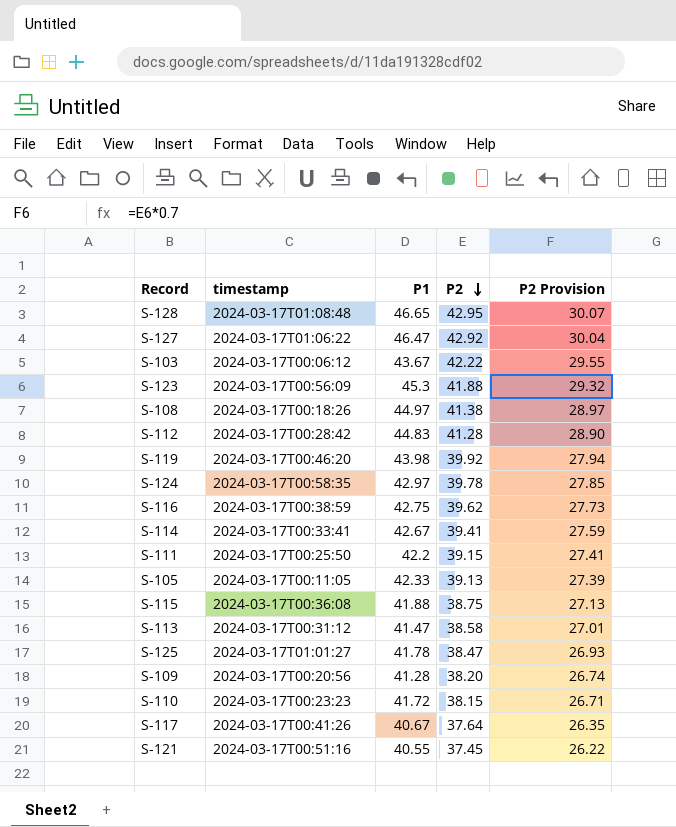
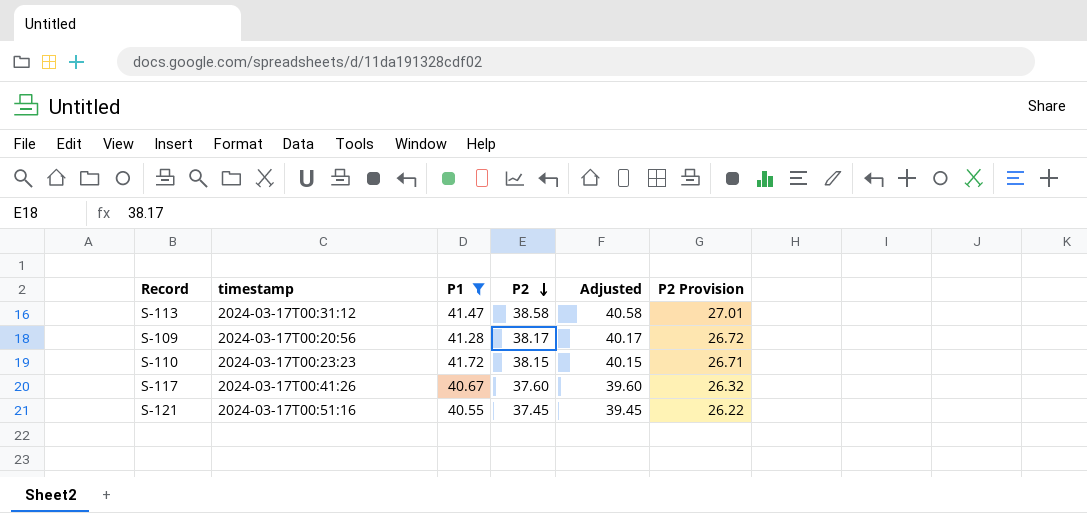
filter: none -> P1 <= 41.72
column Adjusted | formula: none -> [P2] + 2
S-109 | P2: 38.20 -> 38.17
S-109 | P2 Provision: 26.74 -> 26.72
S-117 | P2: 37.64 -> 37.60
S-117 | P2 Provision: 26.35 -> 26.32

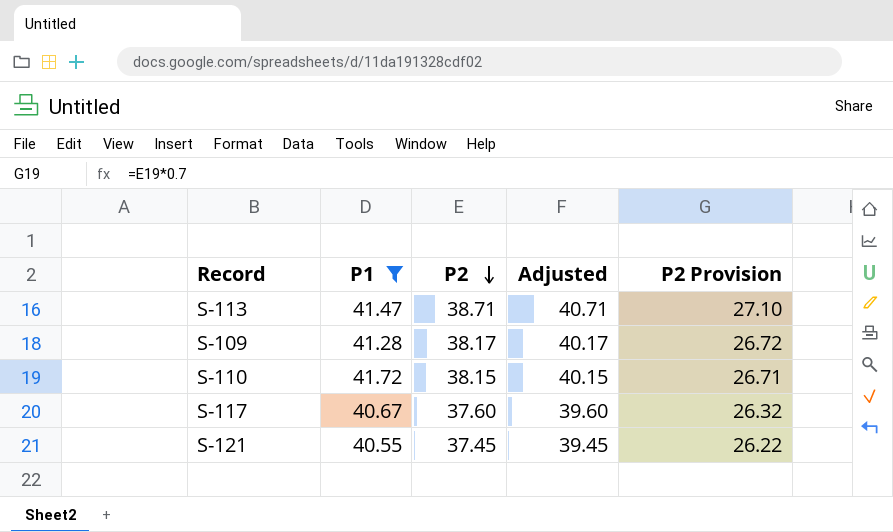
column timestamp | position: 2 -> none
S-113 | P2: 38.58 -> 38.71
S-113 | Adjusted: 40.58 -> 40.71
S-113 | P2 Provision: 27.01 -> 27.10

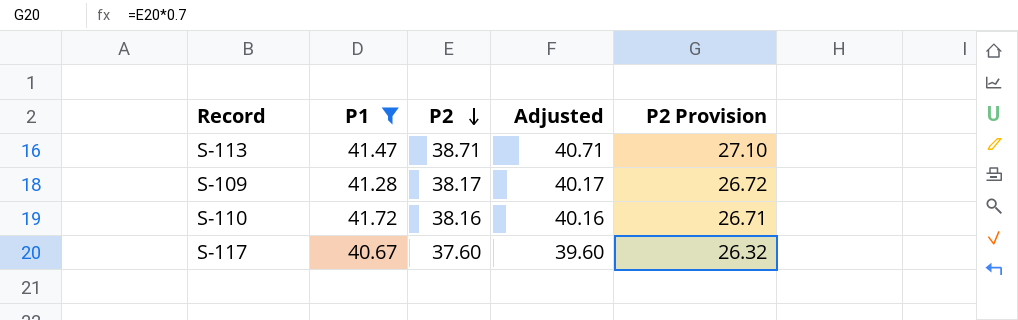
row S-121: 40.55 | 37.45 | 39.45 | 26.22 -> none
S-110 | P2: 38.15 -> 38.16
S-110 | Adjusted: 40.15 -> 40.16

